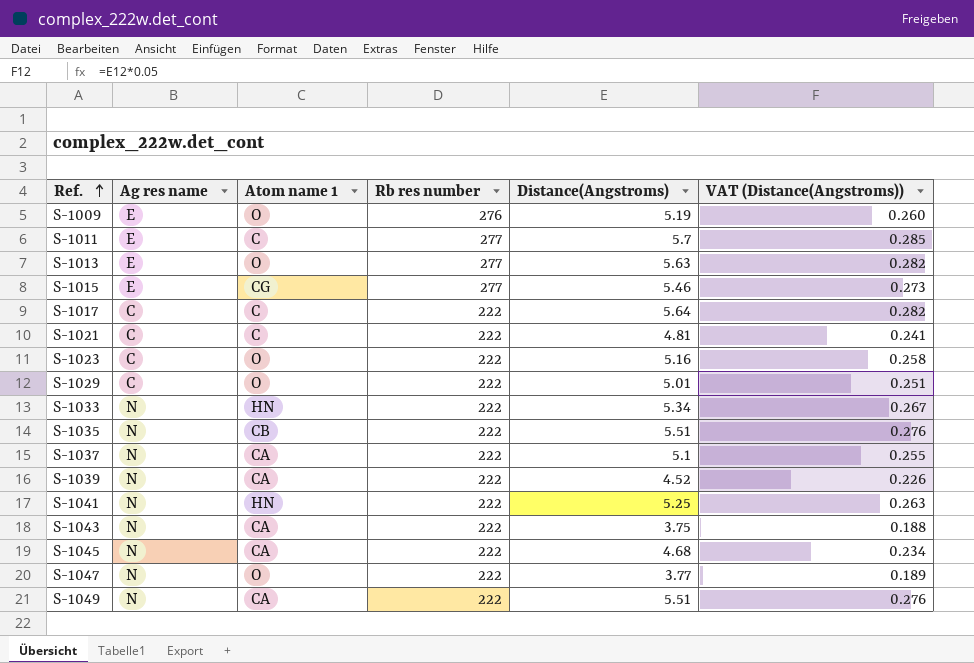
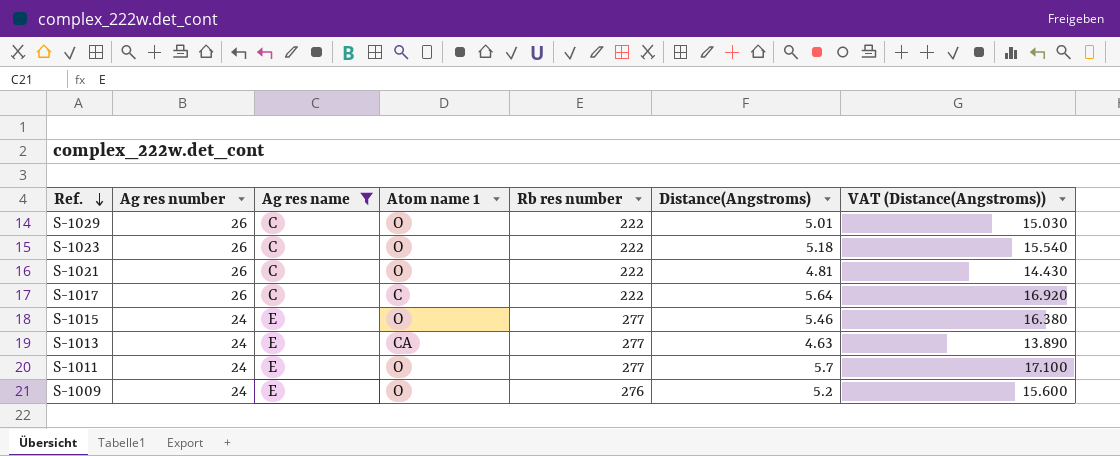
filter: none -> Ag res name != N
row order: Ref. ascending -> Ref. descending
column Ag res number | position: none -> 2
column VAT (Distance(Angstroms)) | formula: [Distance(Angstroms)] * 0.05 -> [Distance(Angstroms)] * 3
S-1023 | Distance(Angstroms): 5.16 -> 5.18
S-1021 | Atom name 1: C -> O
S-1015 | Atom name 1: CG -> O
S-1013 | Atom name 1: O -> CA
S-1013 | Distance(Angstroms): 5.63 -> 4.63
S-1011 | Atom name 1: C -> O
S-1009 | Distance(Angstroms): 5.19 -> 5.2

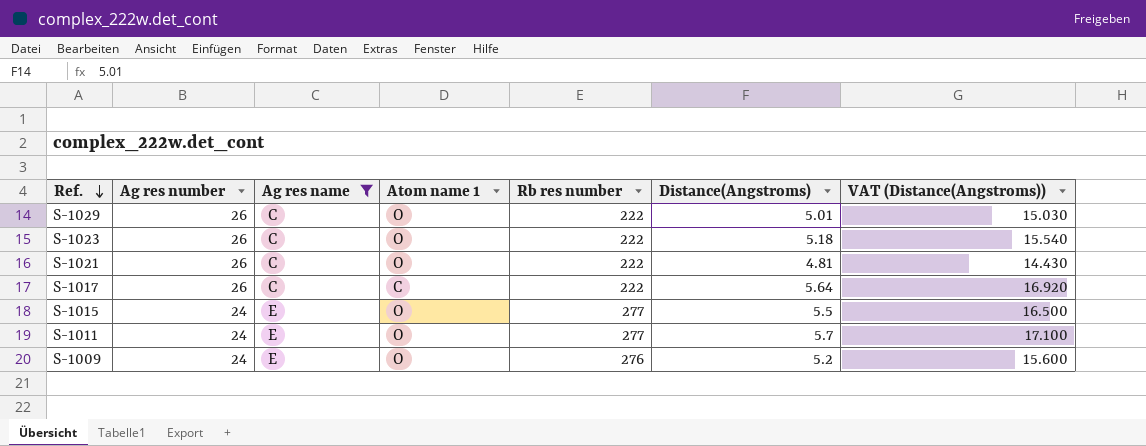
row S-1013: 24 | E | CA | 277 | 4.63 | 13.890 -> none
S-1015 | Distance(Angstroms): 5.46 -> 5.5
S-1015 | VAT (Distance(Angstroms)): 16.380 -> 16.500

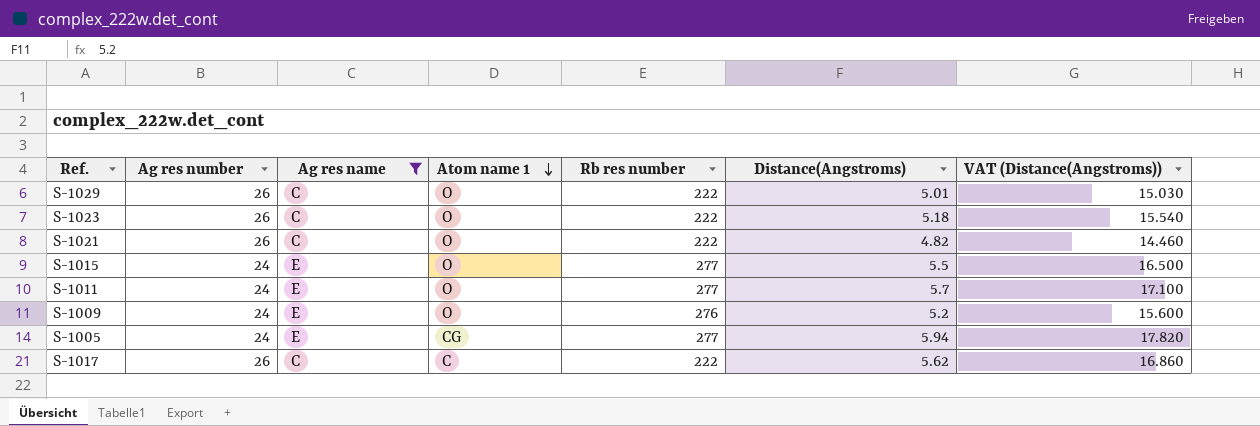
row order: Ref. descending -> Atom name 1 descending
S-1021 | Distance(Angstroms): 4.81 -> 4.82
S-1021 | VAT (Distance(Angstroms)): 14.430 -> 14.460
row S-1005: none -> 24 | E | CG | 277 | 5.94 | 17.820
S-1017 | Distance(Angstroms): 5.64 -> 5.62
S-1017 | VAT (Distance(Angstroms)): 16.920 -> 16.860

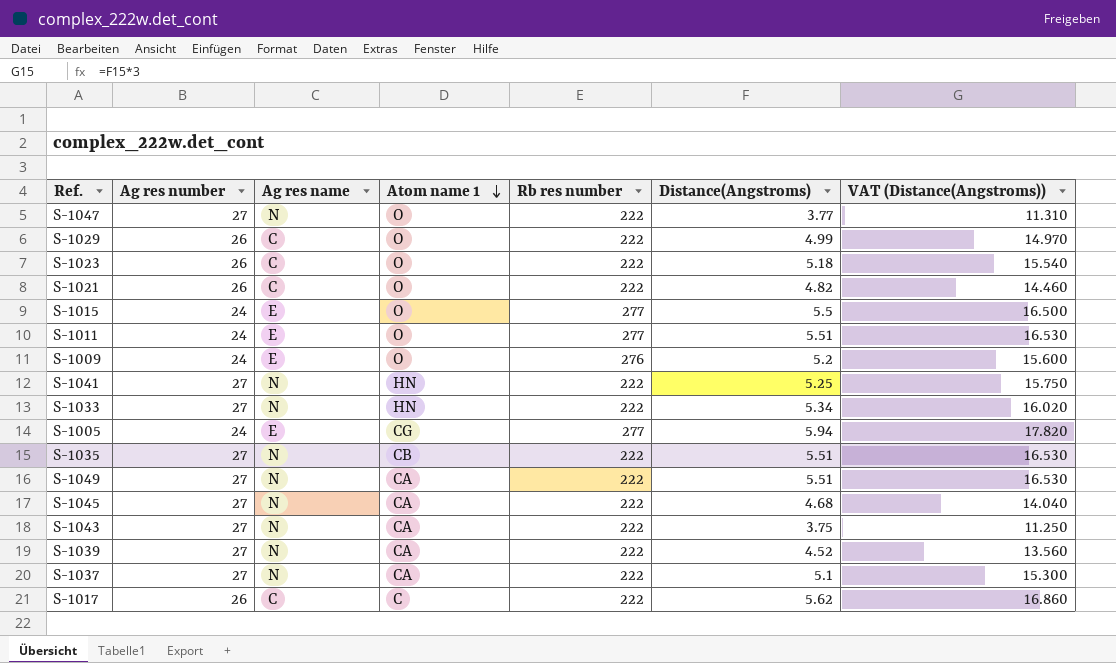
filter: Ag res name != N -> none
S-1029 | Distance(Angstroms): 5.01 -> 4.99
S-1029 | VAT (Distance(Angstroms)): 15.030 -> 14.970
S-1011 | Distance(Angstroms): 5.7 -> 5.51
S-1011 | VAT (Distance(Angstroms)): 17.100 -> 16.530

